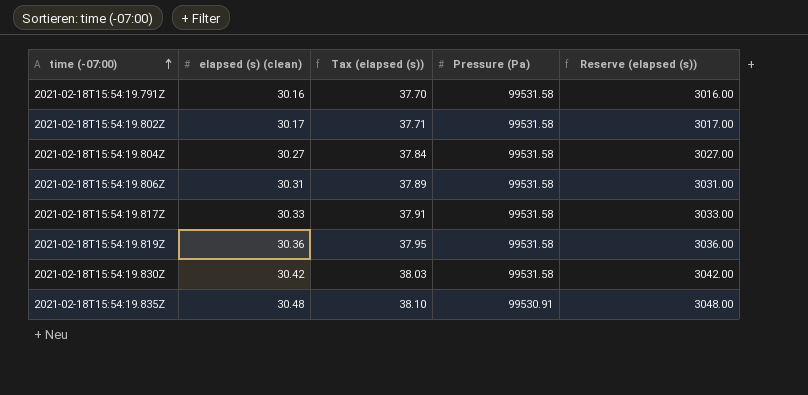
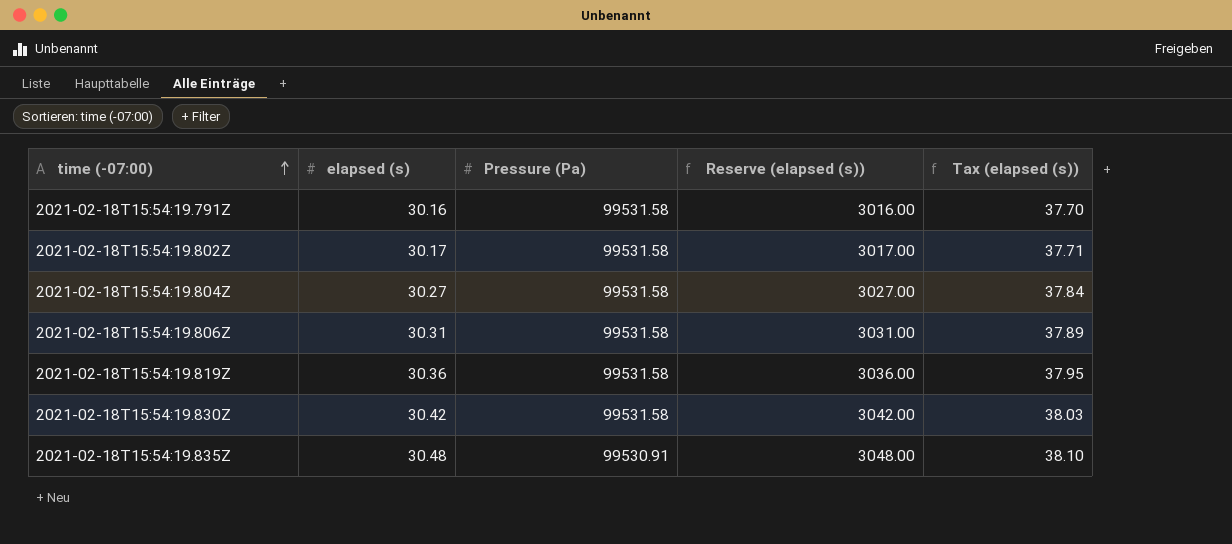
column name: elapsed (s) (clean) -> elapsed (s)
column Tax (elapsed (s)) | position: 3 -> 5
row 2021-02-18T15:54:19.817Z: 30.33 | 37.91 | 99531.58 | 3033.00 -> none

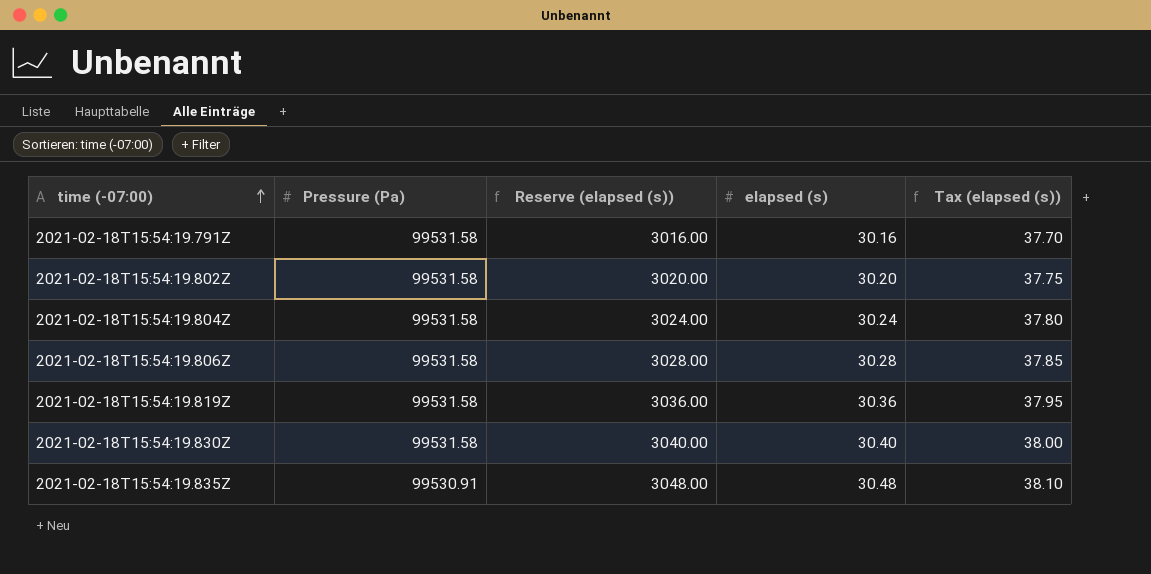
column elapsed (s) | position: 2 -> 4
2021-02-18T15:54:19.802Z | Reserve (elapsed (s)): 3017.00 -> 3020.00
2021-02-18T15:54:19.802Z | elapsed (s): 30.17 -> 30.20
2021-02-18T15:54:19.802Z | Tax (elapsed (s)): 37.71 -> 37.75
2021-02-18T15:54:19.804Z | Reserve (elapsed (s)): 3027.00 -> 3024.00
2021-02-18T15:54:19.804Z | elapsed (s): 30.27 -> 30.24
2021-02-18T15:54:19.804Z | Tax (elapsed (s)): 37.84 -> 37.80
2021-02-18T15:54:19.806Z | Reserve (elapsed (s)): 3031.00 -> 3028.00
2021-02-18T15:54:19.806Z | elapsed (s): 30.31 -> 30.28
2021-02-18T15:54:19.806Z | Tax (elapsed (s)): 37.89 -> 37.85
2021-02-18T15:54:19.830Z | Reserve (elapsed (s)): 3042.00 -> 3040.00
2021-02-18T15:54:19.830Z | elapsed (s): 30.42 -> 30.40
2021-02-18T15:54:19.830Z | Tax (elapsed (s)): 38.03 -> 38.00

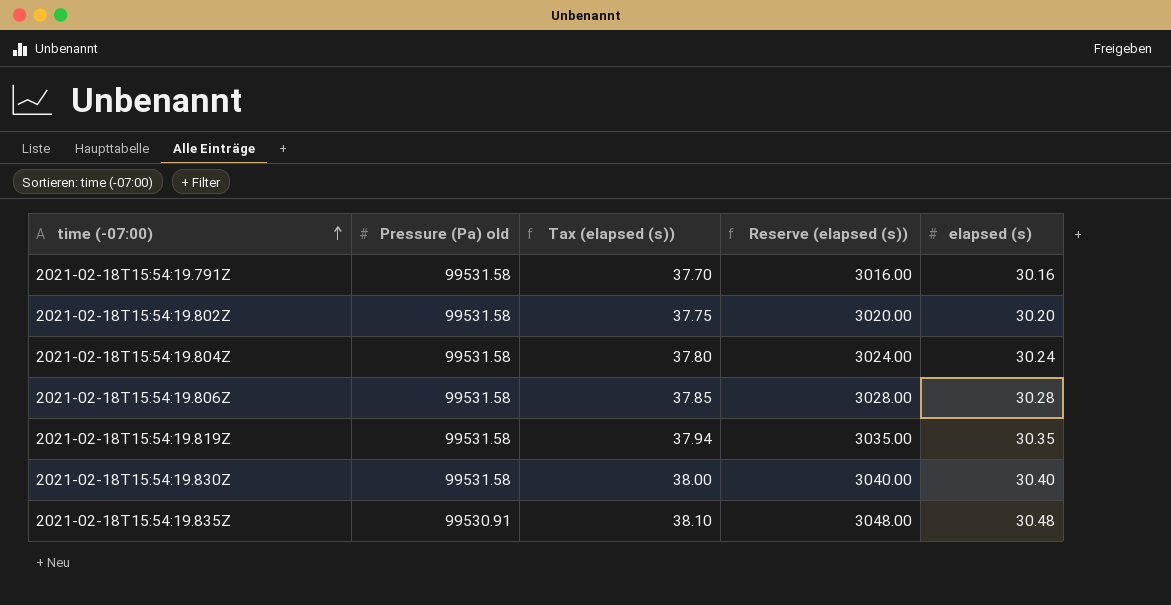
column name: Pressure (Pa) -> Pressure (Pa) old
column Tax (elapsed (s)) | position: 5 -> 3
2021-02-18T15:54:19.819Z | Tax (elapsed (s)): 37.95 -> 37.94
2021-02-18T15:54:19.819Z | Reserve (elapsed (s)): 3036.00 -> 3035.00
2021-02-18T15:54:19.819Z | elapsed (s): 30.36 -> 30.35

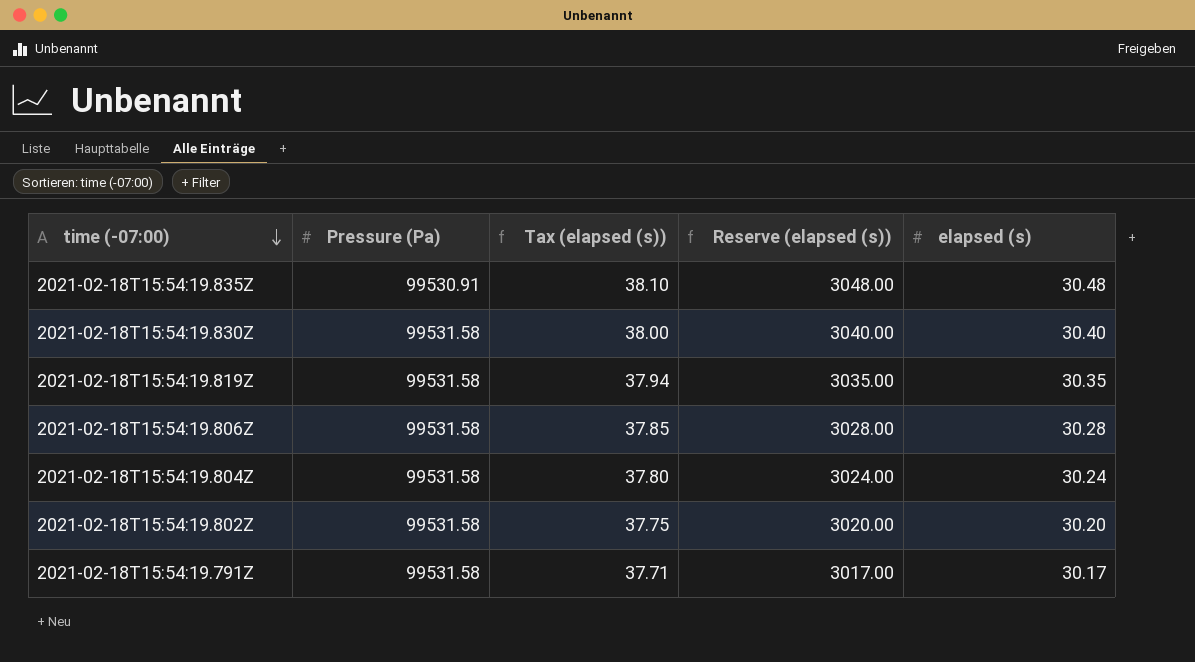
row order: time (-07:00) ascending -> time (-07:00) descending
column name: Pressure (Pa) old -> Pressure (Pa)
2021-02-18T15:54:19.791Z | Tax (elapsed (s)): 37.70 -> 37.71
2021-02-18T15:54:19.791Z | Reserve (elapsed (s)): 3016.00 -> 3017.00
2021-02-18T15:54:19.791Z | elapsed (s): 30.16 -> 30.17

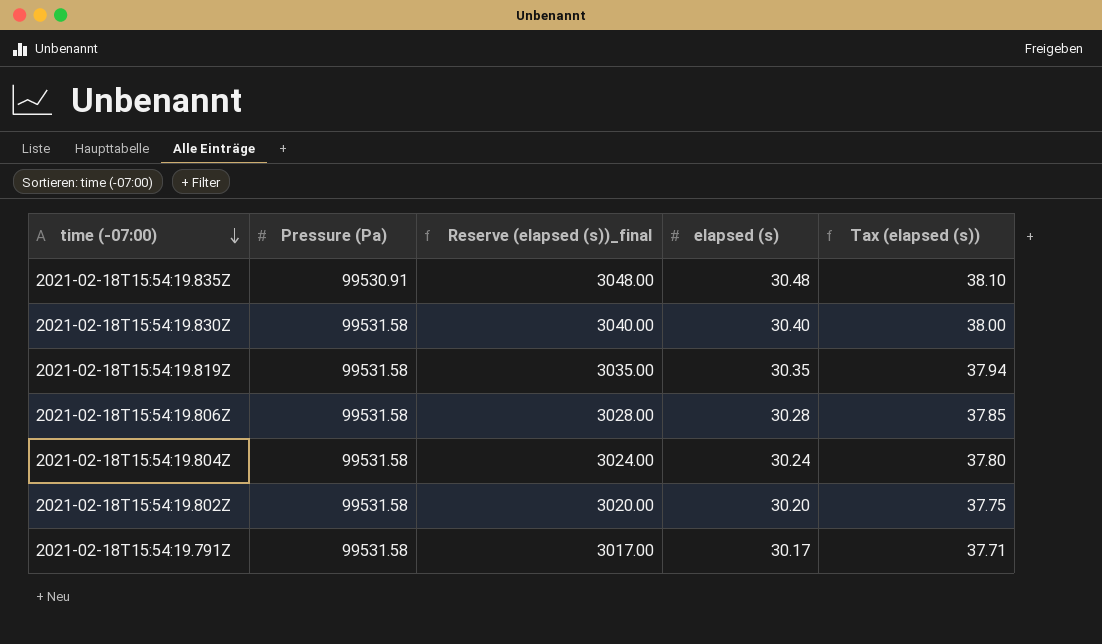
column name: Reserve (elapsed (s)) -> Reserve (elapsed (s))_final
column Tax (elapsed (s)) | position: 3 -> 5

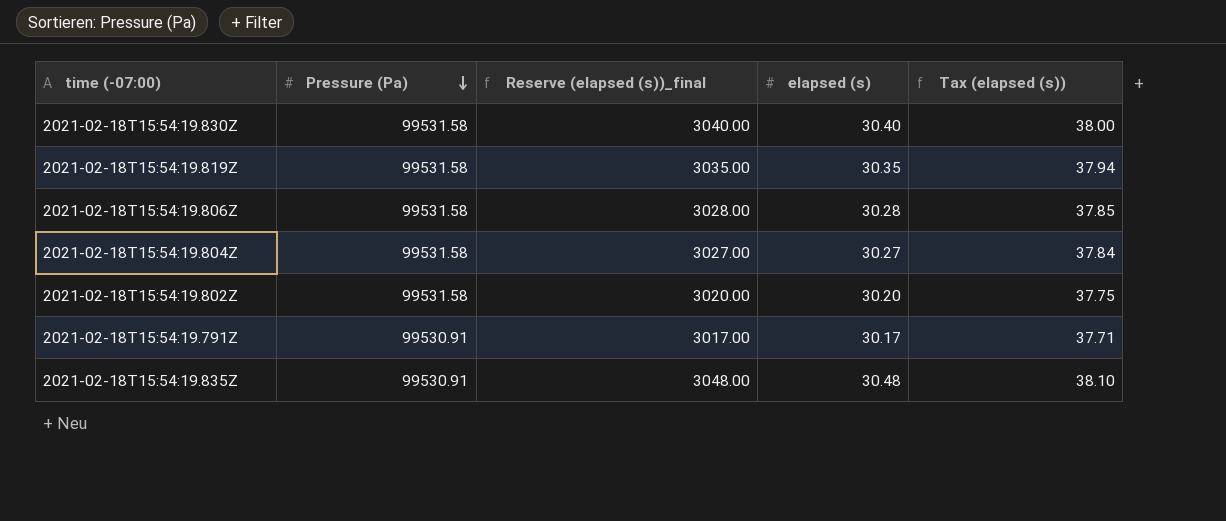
row order: time (-07:00) descending -> Pressure (Pa) descending
2021-02-18T15:54:19.804Z | Reserve (elapsed (s))_final: 3024.00 -> 3027.00
2021-02-18T15:54:19.804Z | elapsed (s): 30.24 -> 30.27
2021-02-18T15:54:19.804Z | Tax (elapsed (s)): 37.80 -> 37.84
2021-02-18T15:54:19.791Z | Pressure (Pa): 99531.58 -> 99530.91

